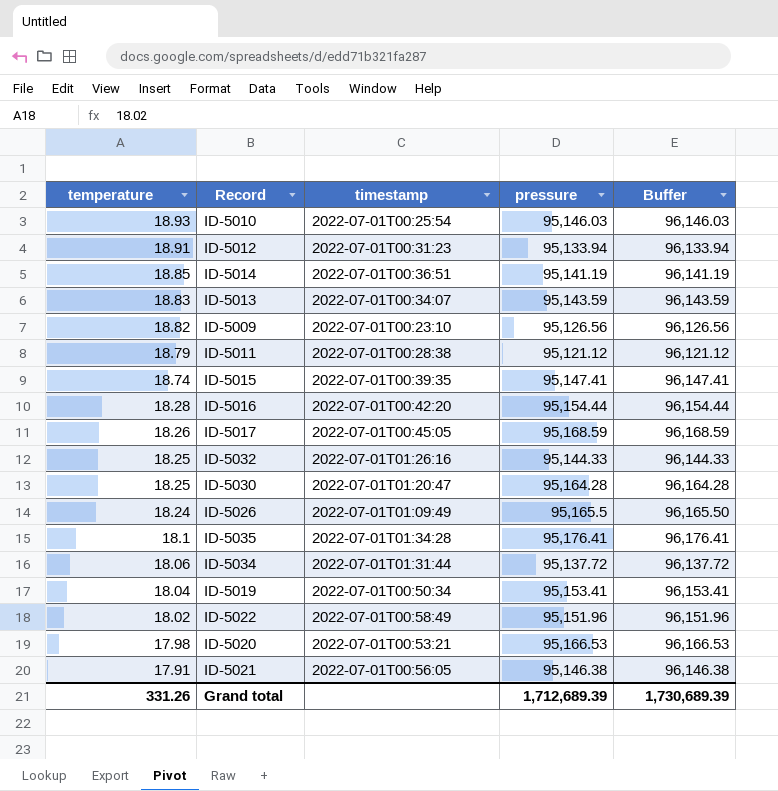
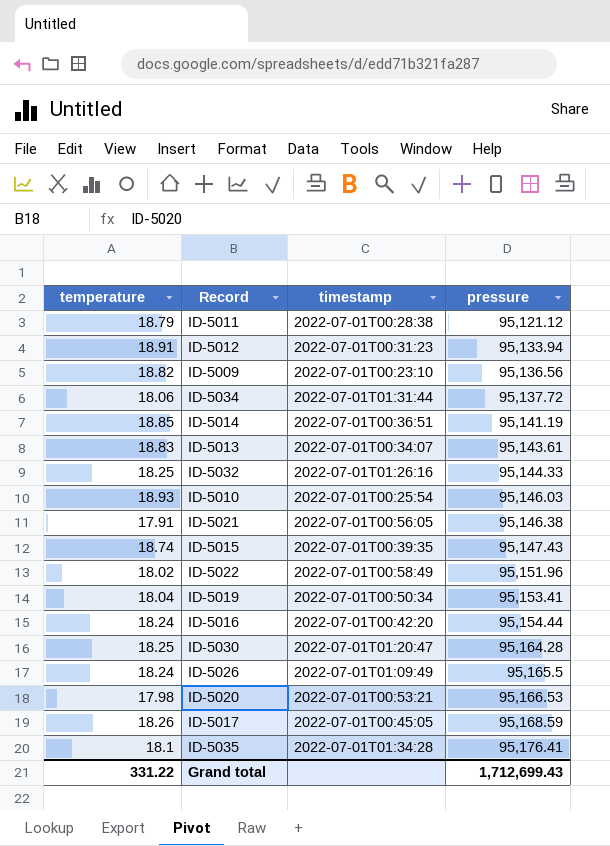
row order: temperature descending -> pressure ascending
column Buffer | formula: [pressure] + 1000 -> none
ID-5009 | pressure: 95,126.56 -> 95,136.56
ID-5013 | pressure: 95,143.59 -> 95,143.61
ID-5015 | pressure: 95,147.41 -> 95,147.43
ID-5016 | temperature: 18.28 -> 18.24
Grand total | temperature: 331.26 -> 331.22
Grand total | pressure: 1,712,689.39 -> 1,712,699.43

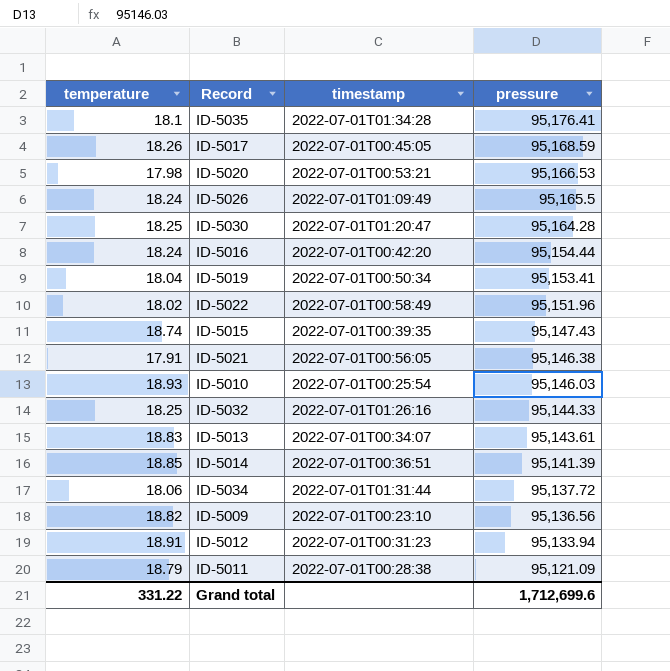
row order: pressure ascending -> pressure descending
ID-5014 | pressure: 95,141.19 -> 95,141.39
ID-5011 | pressure: 95,121.12 -> 95,121.09
Grand total | pressure: 1,712,699.43 -> 1,712,699.6

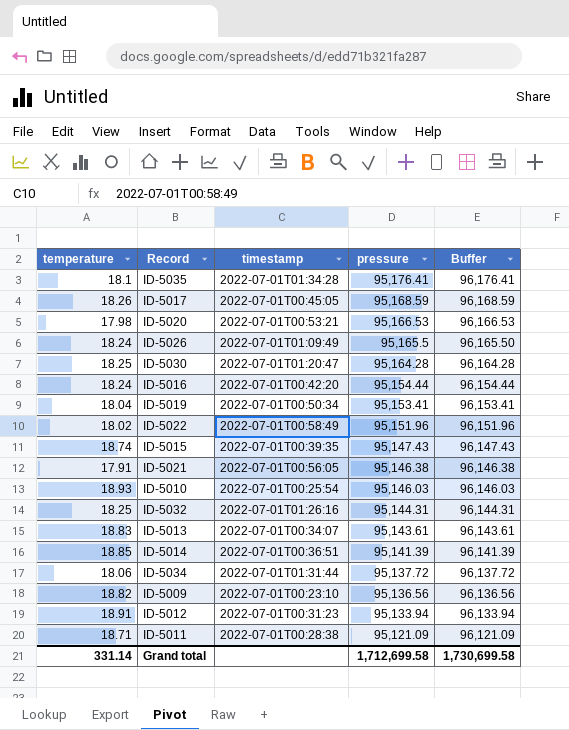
column Buffer | formula: none -> [pressure] + 1000
ID-5032 | pressure: 95,144.33 -> 95,144.31
ID-5011 | temperature: 18.79 -> 18.71
Grand total | temperature: 331.22 -> 331.14
Grand total | pressure: 1,712,699.6 -> 1,712,699.58

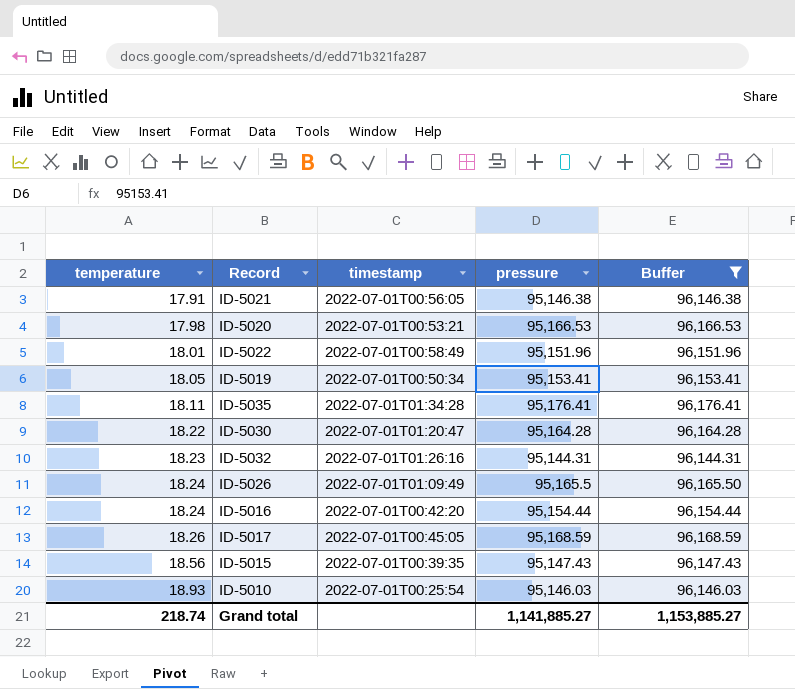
filter: none -> Buffer >= 96,144.31
row order: pressure descending -> temperature ascending
ID-5022 | temperature: 18.02 -> 18.01
ID-5019 | temperature: 18.04 -> 18.05
ID-5035 | temperature: 18.1 -> 18.11
ID-5030 | temperature: 18.25 -> 18.22
ID-5032 | temperature: 18.25 -> 18.23
ID-5015 | temperature: 18.74 -> 18.56
Grand total | temperature: 331.14 -> 218.74
Grand total | pressure: 1,712,699.58 -> 1,141,885.27
Grand total | Buffer: 1,730,699.58 -> 1,153,885.27

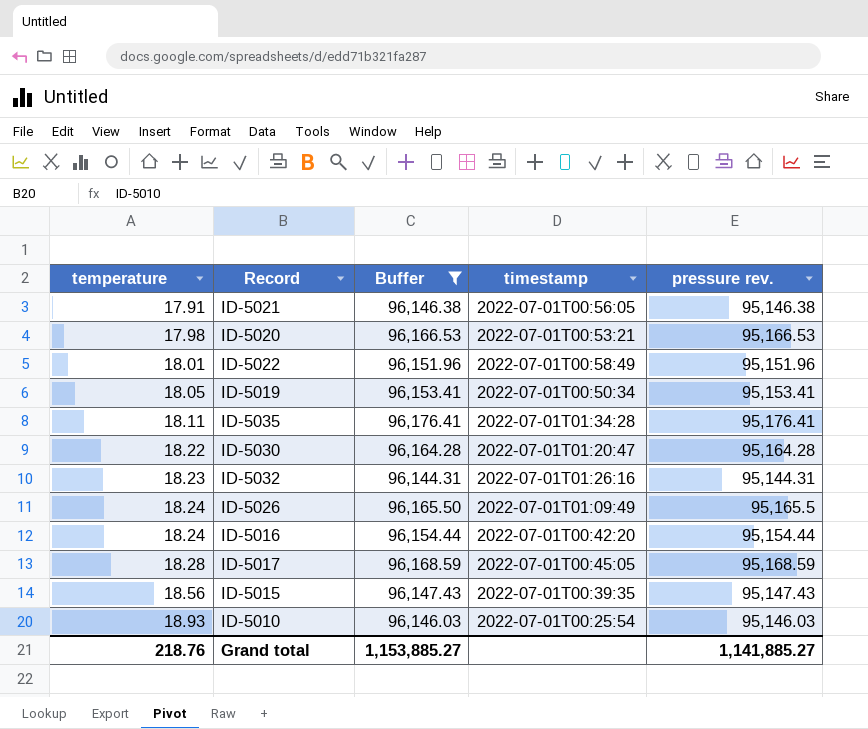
column Buffer | position: 5 -> 3
column name: pressure -> pressure rev.
ID-5017 | temperature: 18.26 -> 18.28
Grand total | temperature: 218.74 -> 218.76

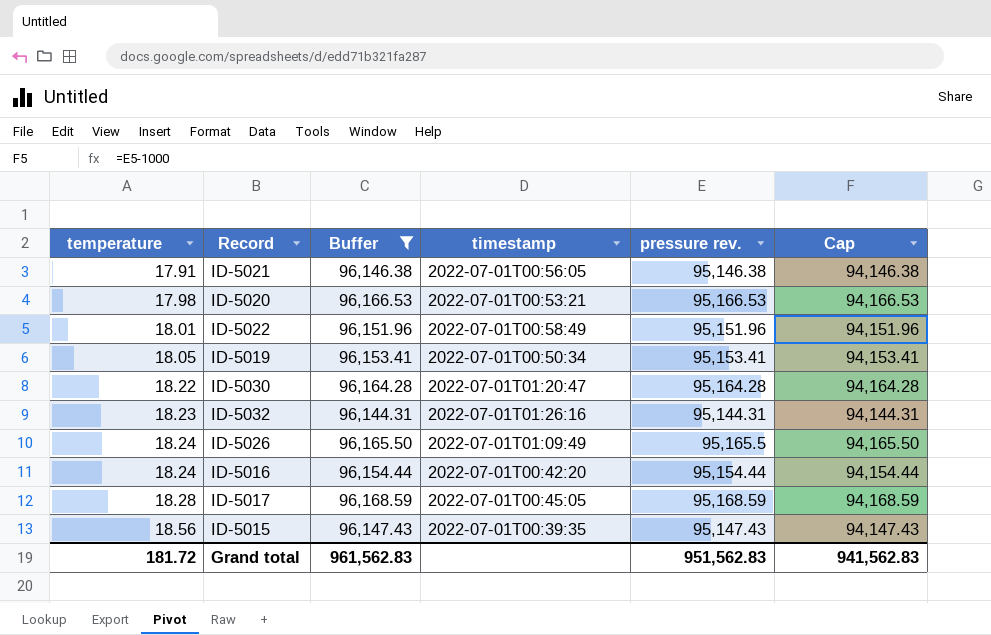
column Cap | formula: none -> [pressure rev.] - 1000
row ID-5035: 18.11 | 96,176.41 | 2022-07-01T01:34:28 | 95,176.41 -> none
row ID-5010: 18.93 | 96,146.03 | 2022-07-01T00:25:54 | 95,146.03 -> none
Grand total | temperature: 218.76 -> 181.72
Grand total | Buffer: 1,153,885.27 -> 961,562.83
Grand total | pressure rev.: 1,141,885.27 -> 951,562.83

